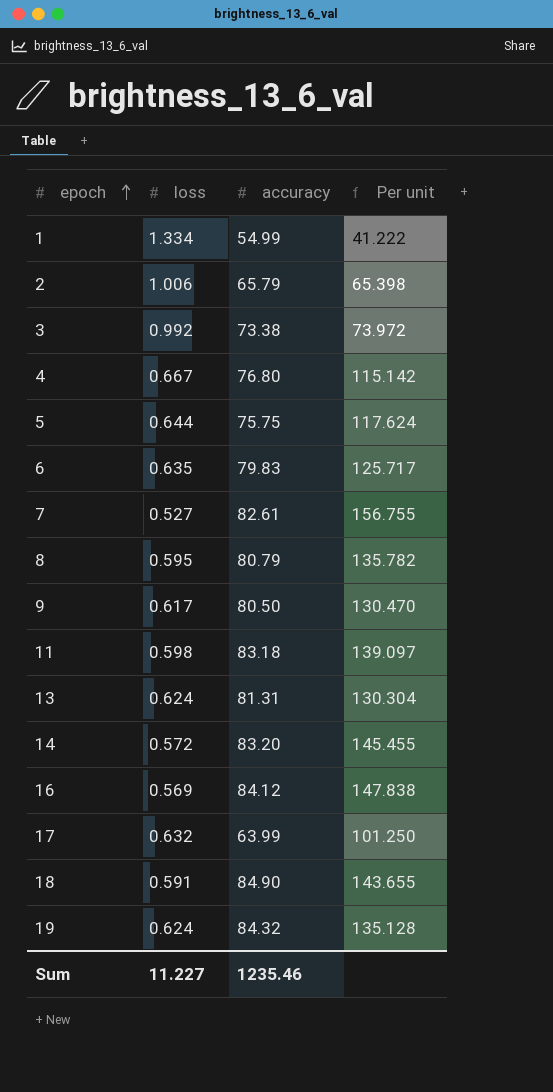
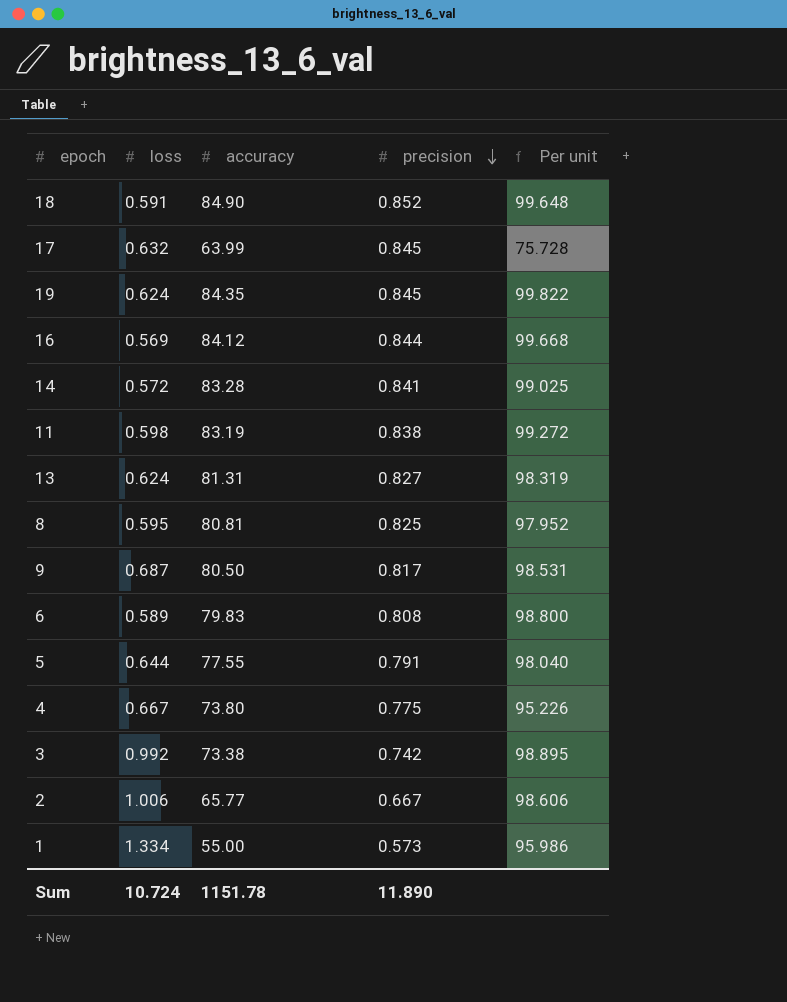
row order: epoch ascending -> precision descending
column precision | position: none -> 4
column Per unit | formula: [accuracy] / [loss] -> [accuracy] / [precision]
row 7: 0.527 | 82.61 | 156.755 -> none
19 | accuracy: 84.32 -> 84.35
14 | accuracy: 83.20 -> 83.28
11 | accuracy: 83.18 -> 83.19
8 | accuracy: 80.79 -> 80.81
9 | loss: 0.617 -> 0.687
6 | loss: 0.635 -> 0.589
5 | accuracy: 75.75 -> 77.55
4 | accuracy: 76.80 -> 73.80
2 | accuracy: 65.79 -> 65.77
1 | accuracy: 54.99 -> 55.00
Sum | loss: 11.227 -> 10.724
Sum | accuracy: 1235.46 -> 1151.78

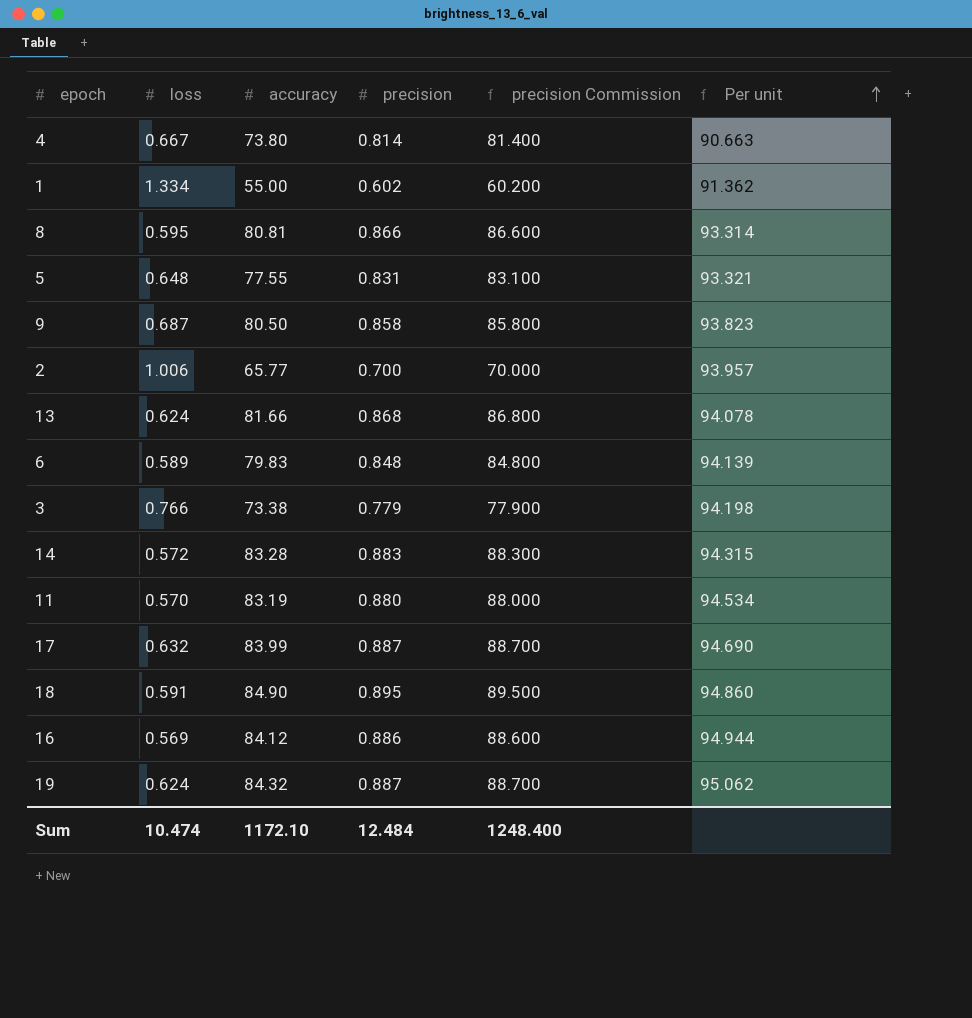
row order: precision descending -> Per unit ascending
column precision Commission | formula: none -> [precision] * 100
4 | precision: 0.775 -> 0.814
4 | Per unit: 95.226 -> 90.663
1 | precision: 0.573 -> 0.602
1 | Per unit: 95.986 -> 91.362
8 | precision: 0.825 -> 0.866
8 | Per unit: 97.952 -> 93.314
5 | loss: 0.644 -> 0.648
5 | precision: 0.791 -> 0.831
5 | Per unit: 98.040 -> 93.321
9 | precision: 0.817 -> 0.858
9 | Per unit: 98.531 -> 93.823
2 | precision: 0.667 -> 0.700
2 | Per unit: 98.606 -> 93.957
13 | accuracy: 81.31 -> 81.66
13 | precision: 0.827 -> 0.868
13 | Per unit: 98.319 -> 94.078
6 | precision: 0.808 -> 0.848
6 | Per unit: 98.800 -> 94.139
3 | loss: 0.992 -> 0.766
3 | precision: 0.742 -> 0.779
3 | Per unit: 98.895 -> 94.198
14 | precision: 0.841 -> 0.883
14 | Per unit: 99.025 -> 94.315
11 | loss: 0.598 -> 0.570
11 | precision: 0.838 -> 0.880
11 | Per unit: 99.272 -> 94.534
17 | accuracy: 63.99 -> 83.99
17 | precision: 0.845 -> 0.887
17 | Per unit: 75.728 -> 94.690
18 | precision: 0.852 -> 0.895
18 | Per unit: 99.648 -> 94.860
16 | precision: 0.844 -> 0.886
16 | Per unit: 99.668 -> 94.944
19 | accuracy: 84.35 -> 84.32
19 | precision: 0.845 -> 0.887
19 | Per unit: 99.822 -> 95.062
Sum | loss: 10.724 -> 10.474
Sum | accuracy: 1151.78 -> 1172.10
Sum | precision: 11.890 -> 12.484

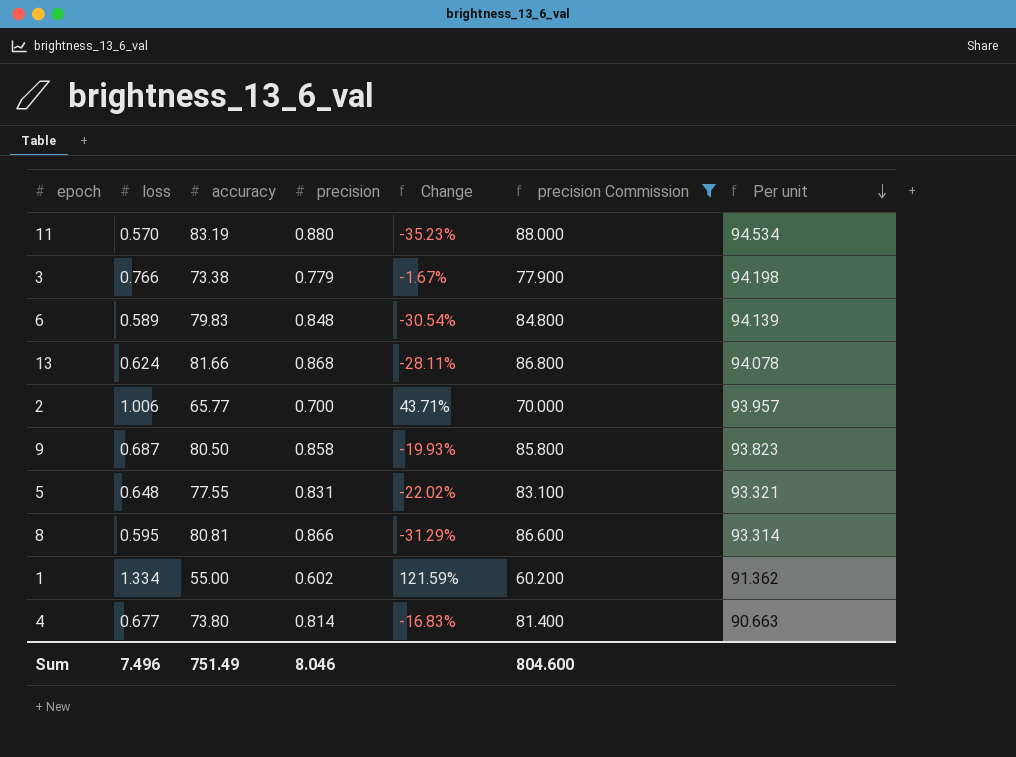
filter: none -> precision Commission <= 88.000
row order: Per unit ascending -> Per unit descending
column Change | formula: none -> ([loss] - [precision]) / [precision]
4 | loss: 0.667 -> 0.677
Sum | loss: 10.474 -> 7.496
Sum | accuracy: 1172.10 -> 751.49
Sum | precision: 12.484 -> 8.046
Sum | precision Commission: 1248.400 -> 804.600

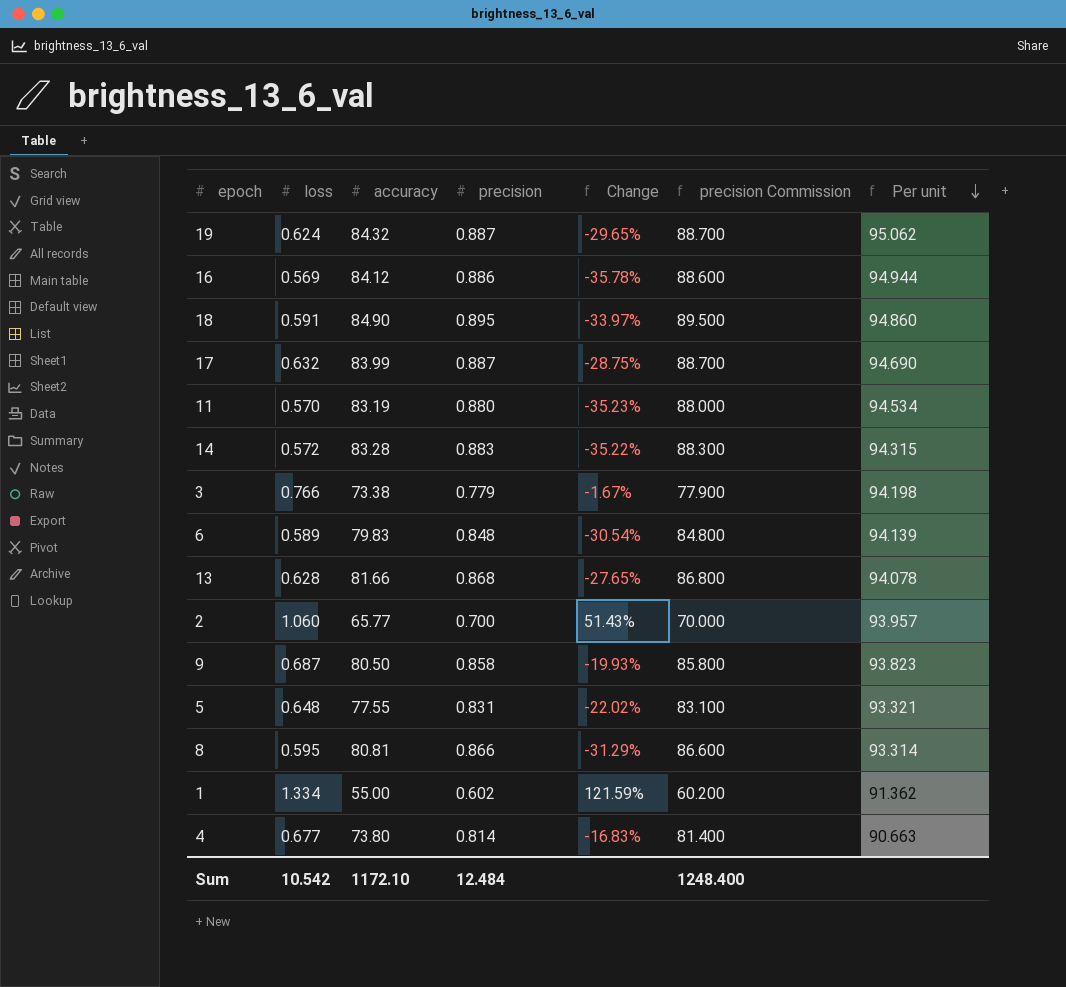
filter: precision Commission <= 88.000 -> none
13 | loss: 0.624 -> 0.628
13 | Change: -28.11% -> -27.65%
2 | loss: 1.006 -> 1.060
2 | Change: 43.71% -> 51.43%
Sum | loss: 7.496 -> 10.542
Sum | accuracy: 751.49 -> 1172.10
Sum | precision: 8.046 -> 12.484
Sum | precision Commission: 804.600 -> 1248.400

